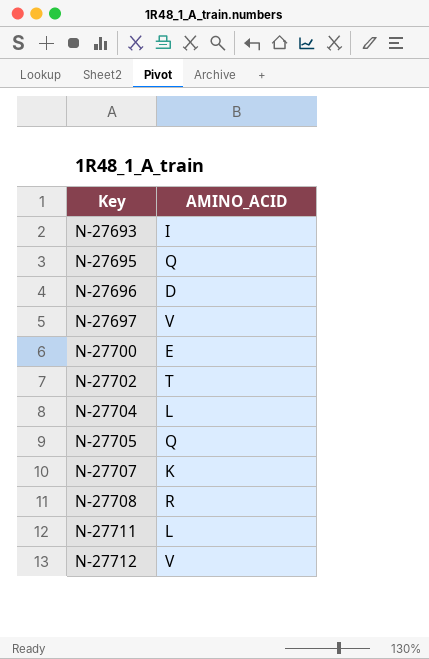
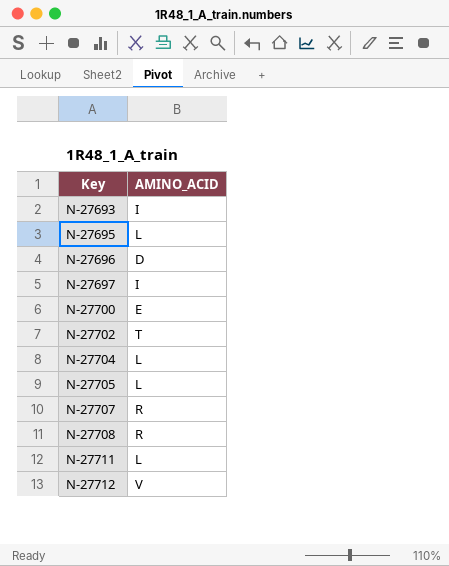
N-27695 | AMINO_ACID: Q -> L
N-27697 | AMINO_ACID: V -> I
N-27705 | AMINO_ACID: Q -> L
N-27707 | AMINO_ACID: K -> R

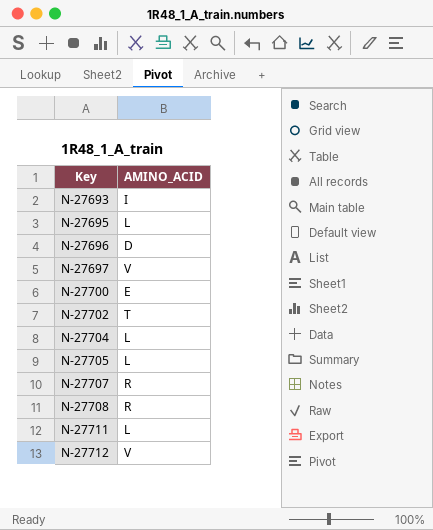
N-27697 | AMINO_ACID: I -> V

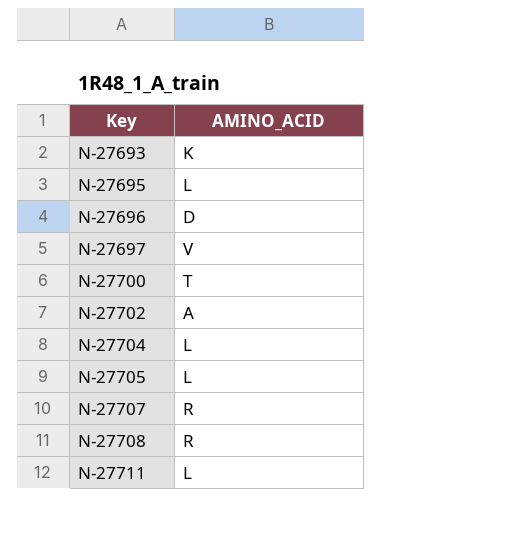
row N-27712: V -> none
N-27693 | AMINO_ACID: I -> K
N-27700 | AMINO_ACID: E -> T
N-27702 | AMINO_ACID: T -> A

